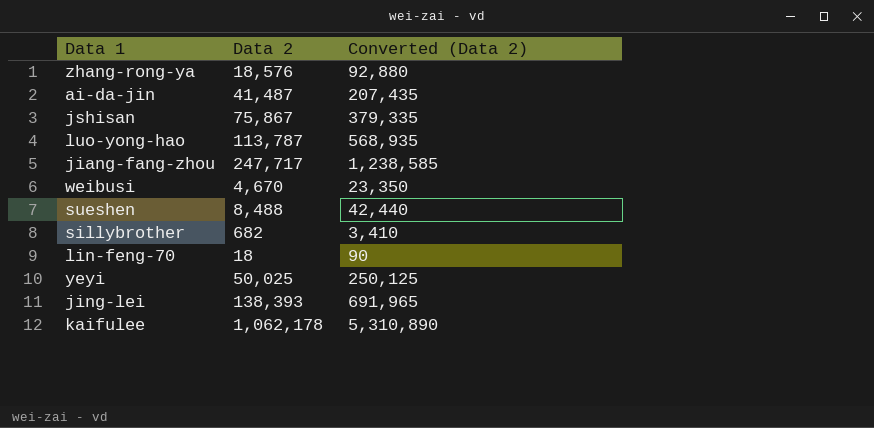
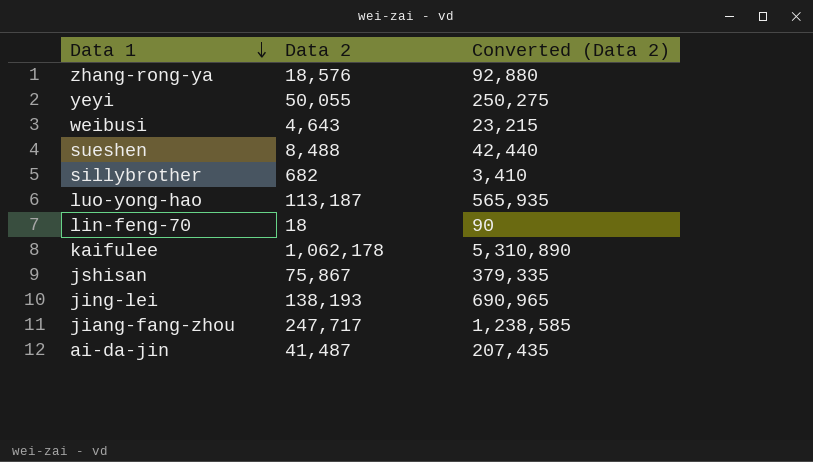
row order: none -> Data 1 descending
yeyi | Data 2: 50,025 -> 50,055
yeyi | Converted (Data 2): 250,125 -> 250,275
weibusi | Data 2: 4,670 -> 4,643
weibusi | Converted (Data 2): 23,350 -> 23,215
luo-yong-hao | Data 2: 113,787 -> 113,187
luo-yong-hao | Converted (Data 2): 568,935 -> 565,935
jing-lei | Data 2: 138,393 -> 138,193
jing-lei | Converted (Data 2): 691,965 -> 690,965

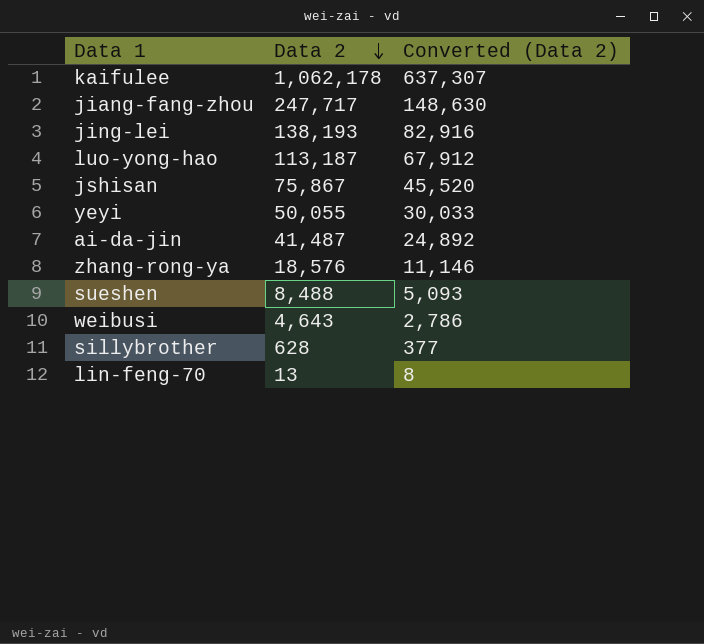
row order: Data 1 descending -> Data 2 descending
column Converted (Data 2) | formula: [Data 2] * 5 -> [Data 2] * 0.6
sillybrother | Data 2: 682 -> 628
lin-feng-70 | Data 2: 18 -> 13

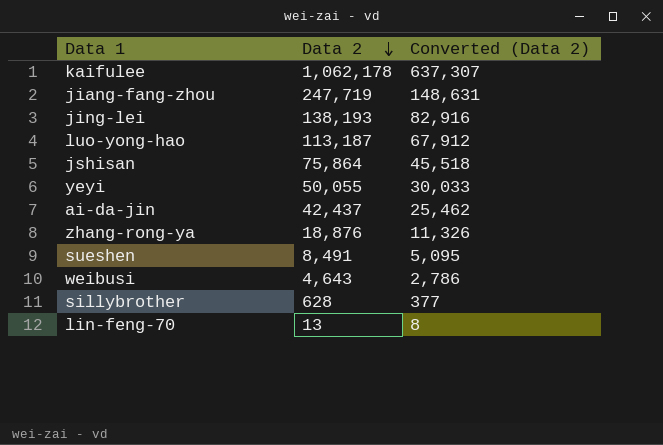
jiang-fang-zhou | Data 2: 247,717 -> 247,719
jiang-fang-zhou | Converted (Data 2): 148,630 -> 148,631
jshisan | Data 2: 75,867 -> 75,864
jshisan | Converted (Data 2): 45,520 -> 45,518
ai-da-jin | Data 2: 41,487 -> 42,437
ai-da-jin | Converted (Data 2): 24,892 -> 25,462
zhang-rong-ya | Data 2: 18,576 -> 18,876
zhang-rong-ya | Converted (Data 2): 11,146 -> 11,326
sueshen | Data 2: 8,488 -> 8,491
sueshen | Converted (Data 2): 5,093 -> 5,095

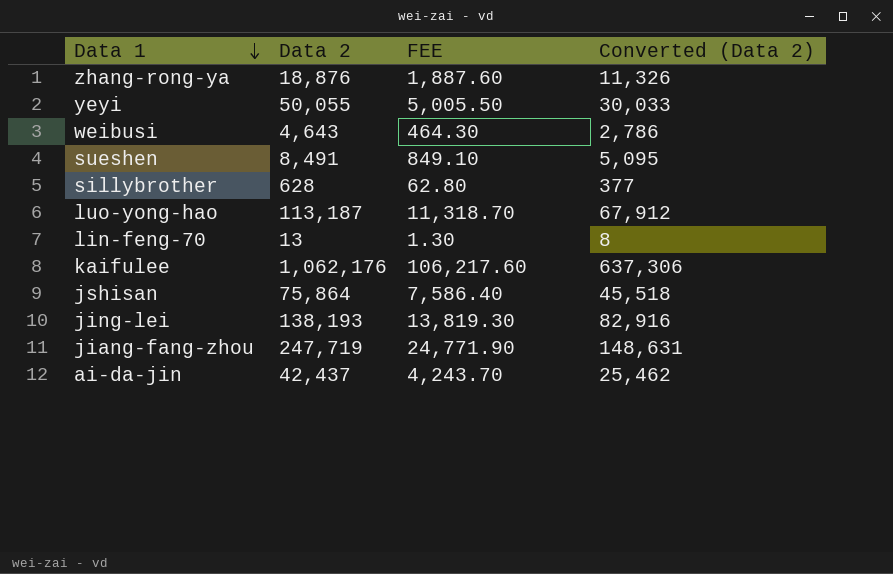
row order: Data 2 descending -> Data 1 descending
column FEE | formula: none -> [Data 2] * 0.1
kaifulee | Data 2: 1,062,178 -> 1,062,176
kaifulee | Converted (Data 2): 637,307 -> 637,306

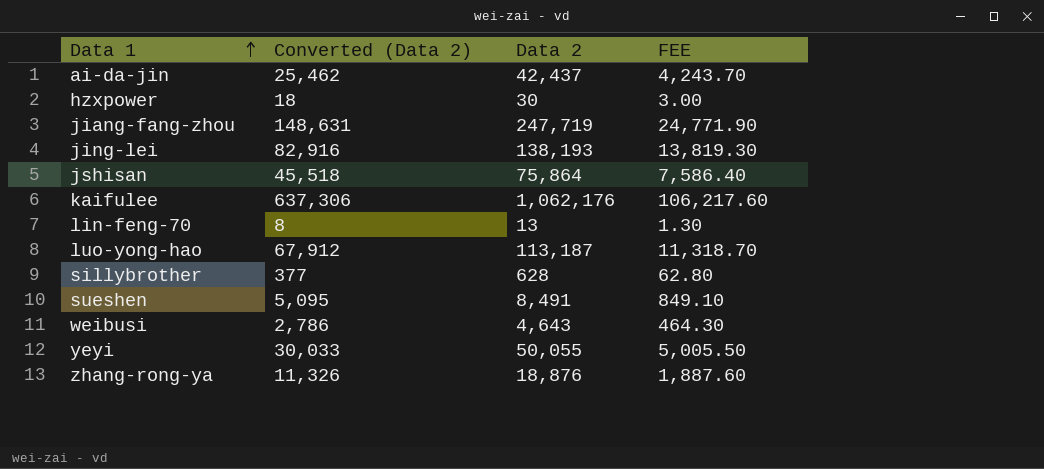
row order: Data 1 descending -> Data 1 ascending
column Converted (Data 2) | position: 4 -> 2
row hzxpower: none -> 18 | 30 | 3.00

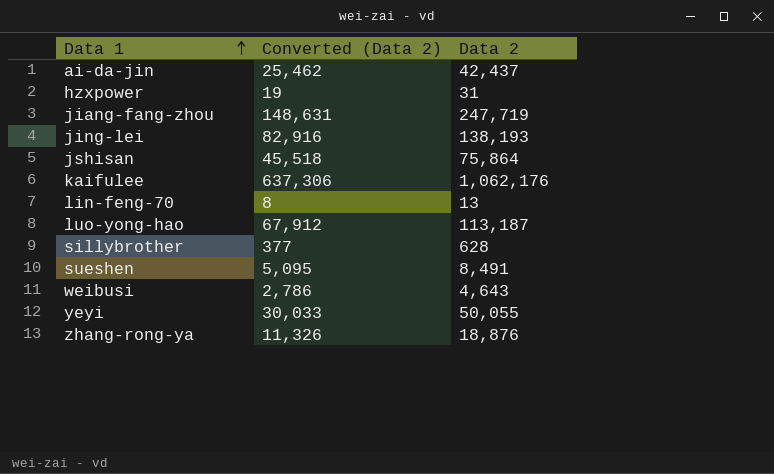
column FEE | formula: [Data 2] * 0.1 -> none
hzxpower | Converted (Data 2): 18 -> 19
hzxpower | Data 2: 30 -> 31

